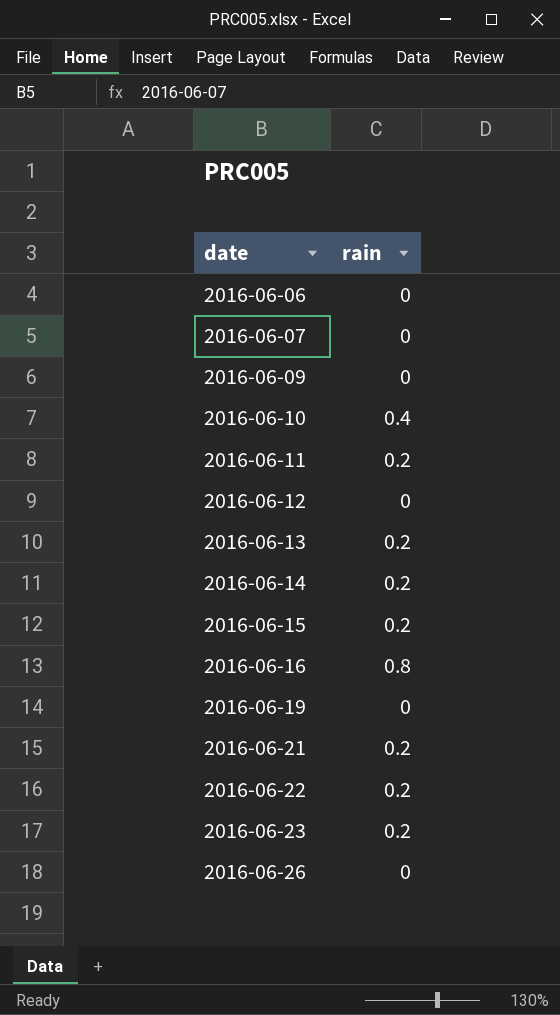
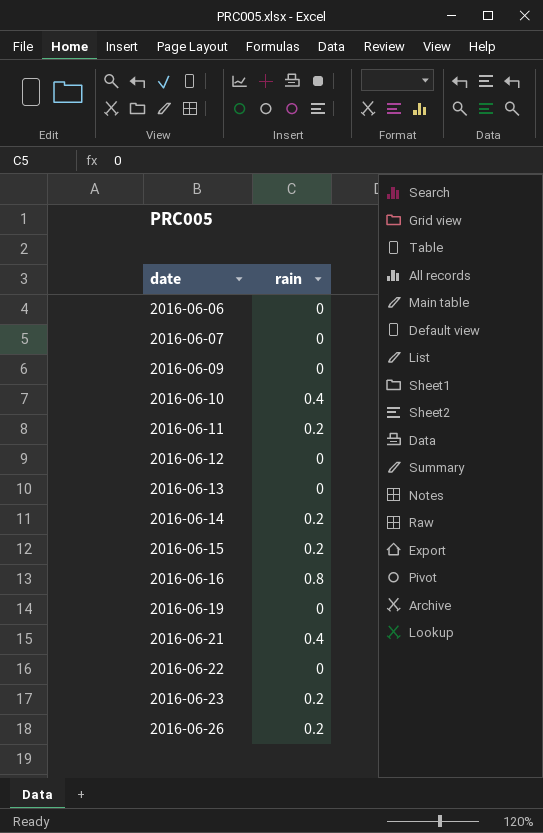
2016-06-13 | rain: 0.2 -> 0
2016-06-21 | rain: 0.2 -> 0.4
2016-06-22 | rain: 0.2 -> 0
2016-06-26 | rain: 0 -> 0.2

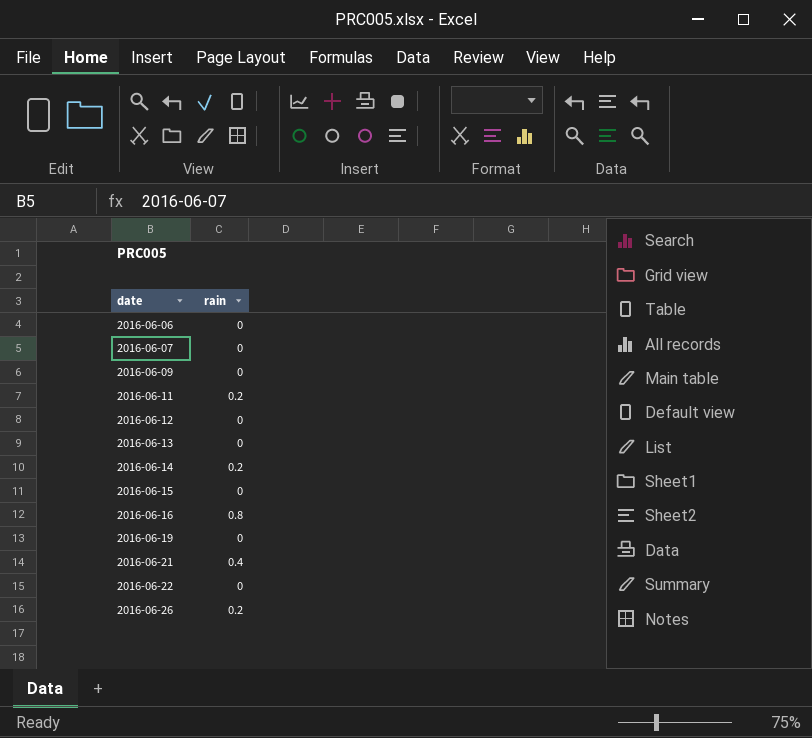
row 2016-06-10: 0.4 -> none
row 2016-06-23: 0.2 -> none
2016-06-15 | rain: 0.2 -> 0

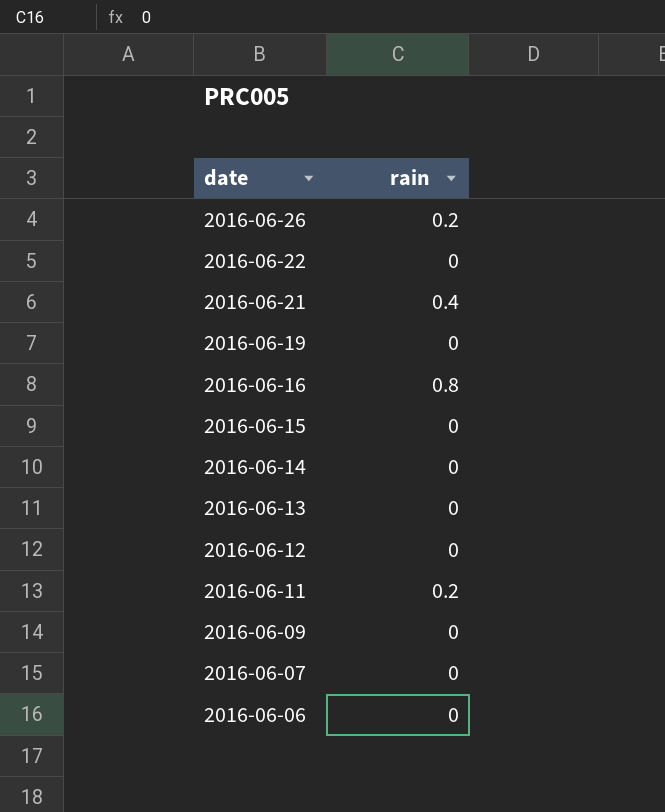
row order: date ascending -> date descending
2016-06-14 | rain: 0.2 -> 0

